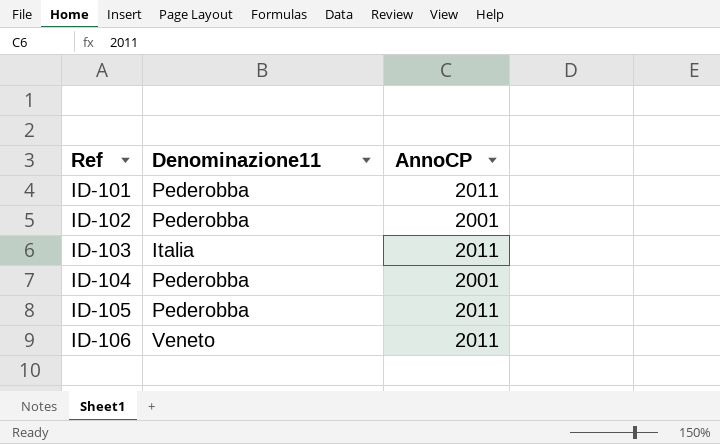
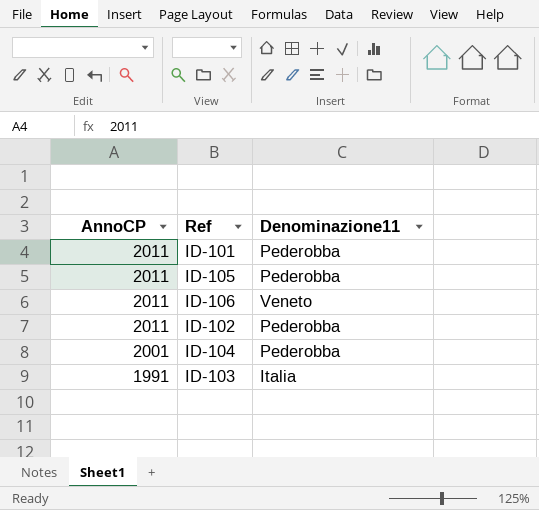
row order: Ref ascending -> AnnoCP descending
column AnnoCP | position: 3 -> 1
ID-102 | AnnoCP: 2001 -> 2011
ID-103 | AnnoCP: 2011 -> 1991

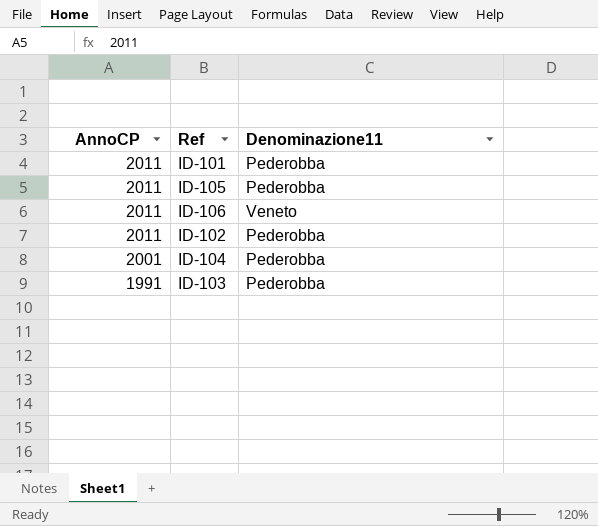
ID-103 | Denominazione11: Italia -> Pederobba

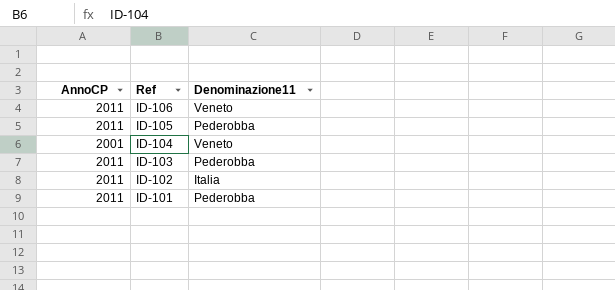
row order: AnnoCP descending -> Ref descending
ID-104 | Denominazione11: Pederobba -> Veneto
ID-103 | AnnoCP: 1991 -> 2011
ID-102 | Denominazione11: Pederobba -> Italia

